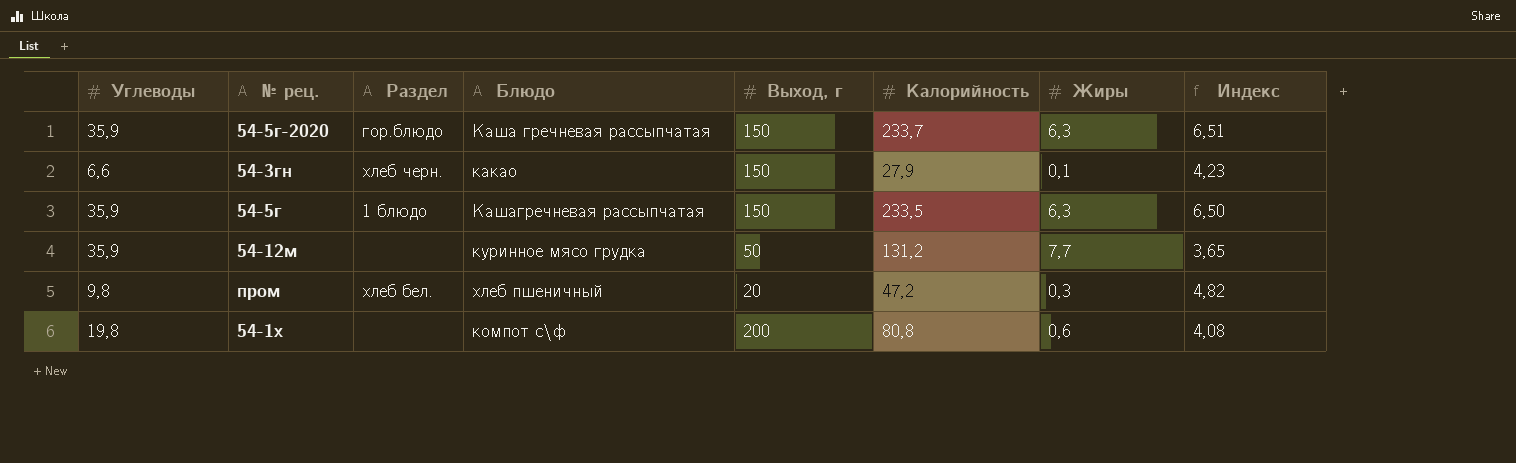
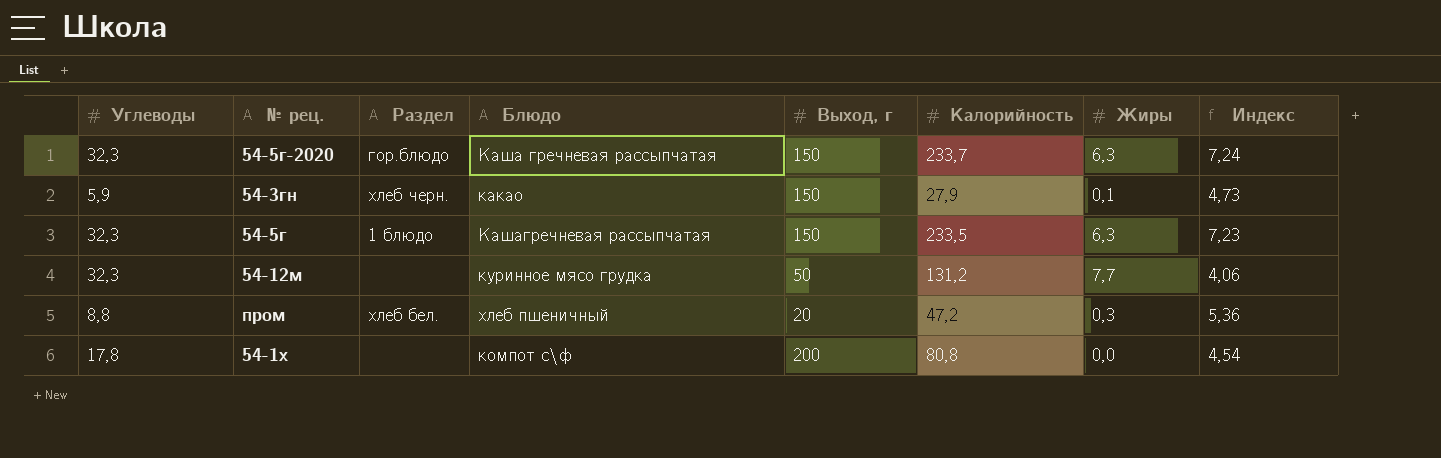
54-5г-2020 | Углеводы: 35,9 -> 32,3
54-5г-2020 | Индекс: 6,51 -> 7,24
54-3гн | Углеводы: 6,6 -> 5,9
54-3гн | Индекс: 4,23 -> 4,73
54-5г | Углеводы: 35,9 -> 32,3
54-5г | Индекс: 6,50 -> 7,23
54-12м | Углеводы: 35,9 -> 32,3
54-12м | Индекс: 3,65 -> 4,06
пром | Углеводы: 9,8 -> 8,8
пром | Индекс: 4,82 -> 5,36
54-1х | Углеводы: 19,8 -> 17,8
54-1х | Жиры: 0,6 -> 0,0
54-1х | Индекс: 4,08 -> 4,54

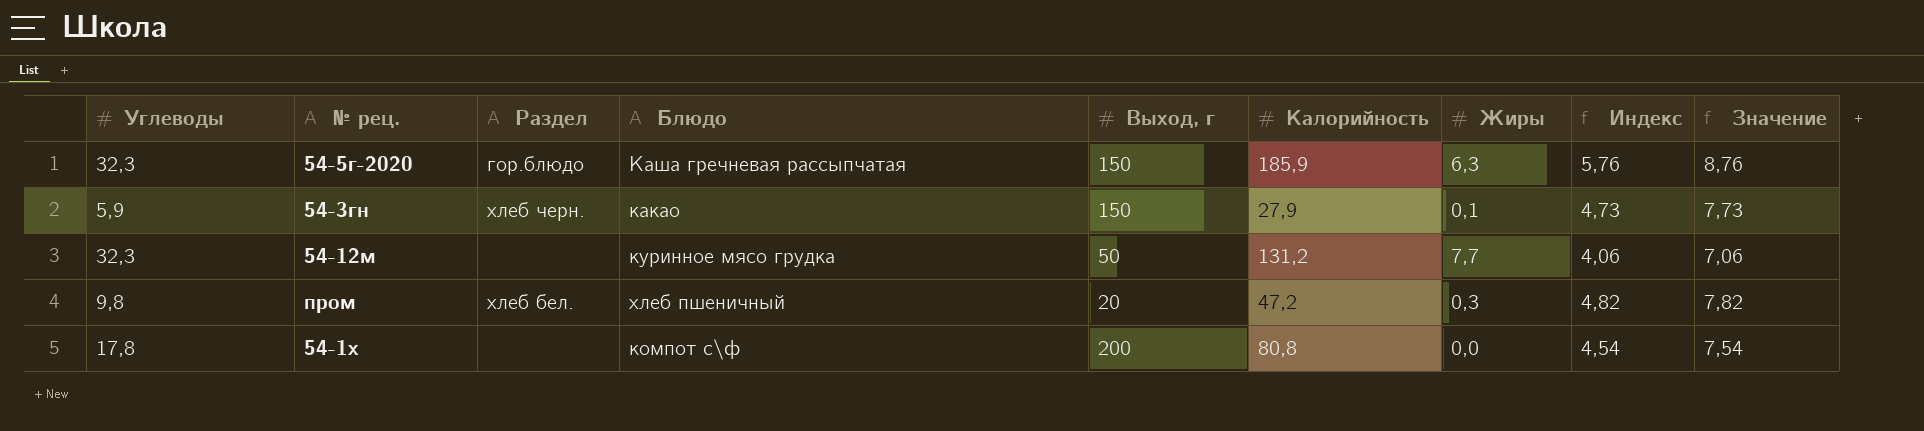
column Значение | formula: none -> [Индекс] + 3
row 54-5г: 32,3 | 1 блюдо | Кашагречневая рассыпчатая | 150 | 233,5 | 6,3 | 7,23 -> none
54-5г-2020 | Калорийность: 233,7 -> 185,9
54-5г-2020 | Индекс: 7,24 -> 5,76
пром | Углеводы: 8,8 -> 9,8
пром | Индекс: 5,36 -> 4,82

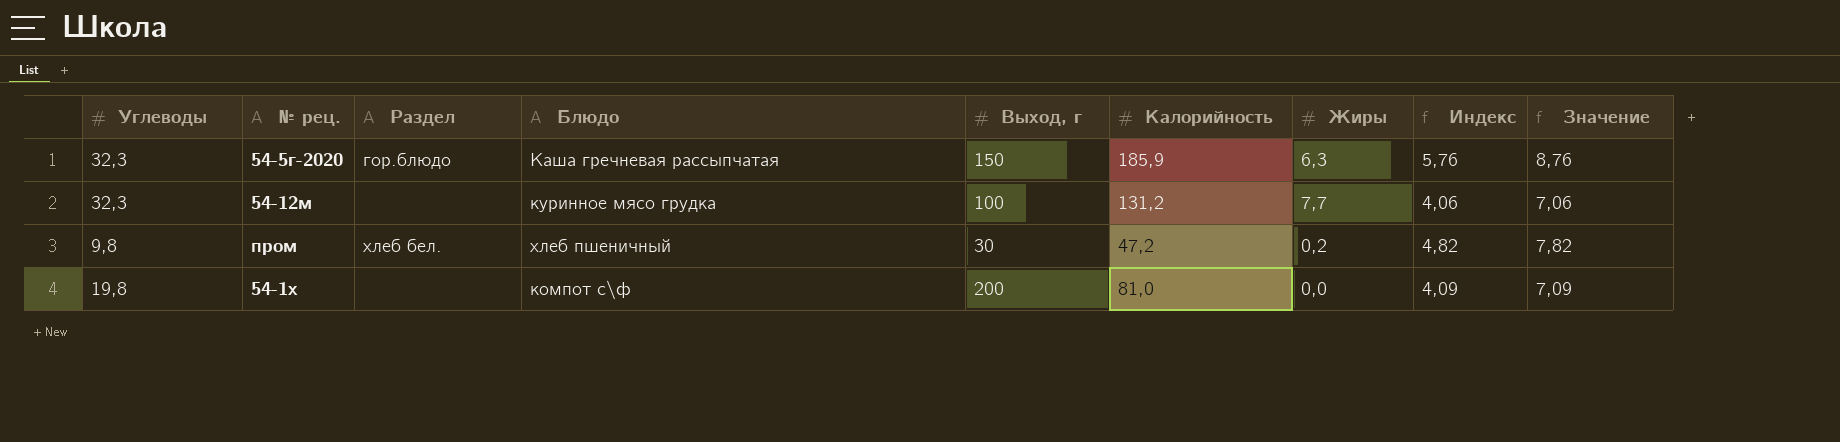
row 54-3гн: 5,9 | хлеб черн. | какао | 150 | 27,9 | 0,1 | 4,73 | 7,73 -> none
54-12м | Выход, г: 50 -> 100
пром | Выход, г: 20 -> 30
пром | Жиры: 0,3 -> 0,2
54-1х | Углеводы: 17,8 -> 19,8
54-1х | Калорийность: 80,8 -> 81,0
54-1х | Индекс: 4,54 -> 4,09
54-1х | Значение: 7,54 -> 7,09

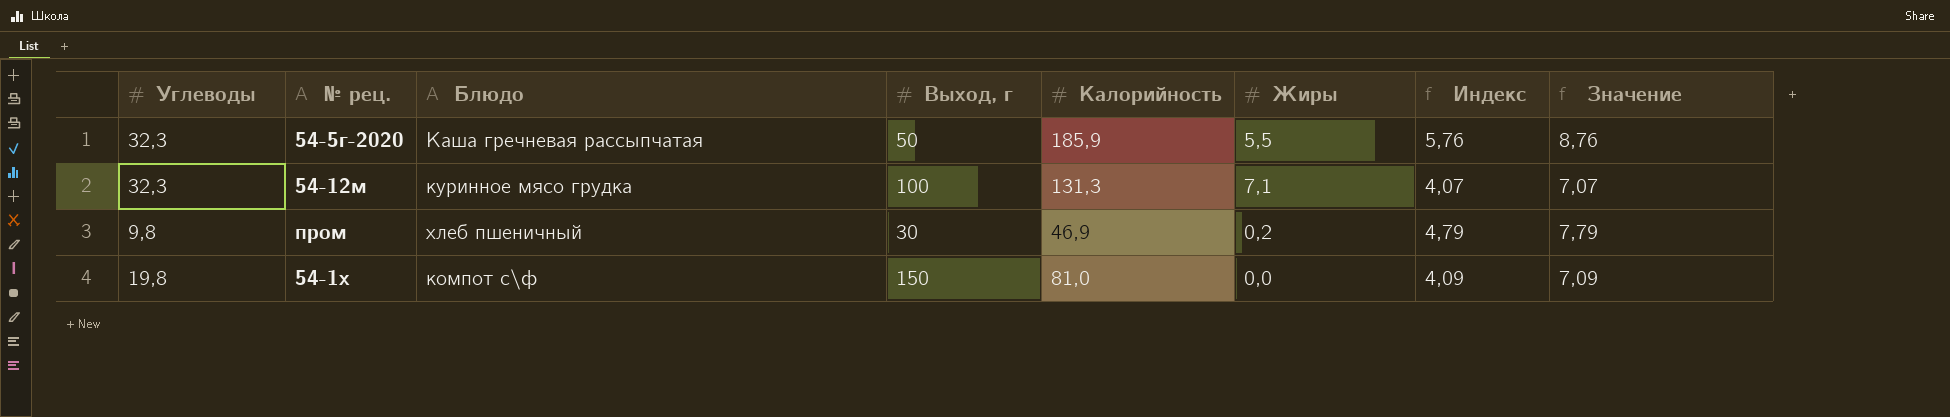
column Раздел | position: 3 -> none
54-5г-2020 | Выход, г: 150 -> 50
54-5г-2020 | Жиры: 6,3 -> 5,5
54-12м | Калорийность: 131,2 -> 131,3
54-12м | Жиры: 7,7 -> 7,1
54-12м | Индекс: 4,06 -> 4,07
54-12м | Значение: 7,06 -> 7,07
пром | Калорийность: 47,2 -> 46,9
пром | Индекс: 4,82 -> 4,79
пром | Значение: 7,82 -> 7,79
54-1х | Выход, г: 200 -> 150

